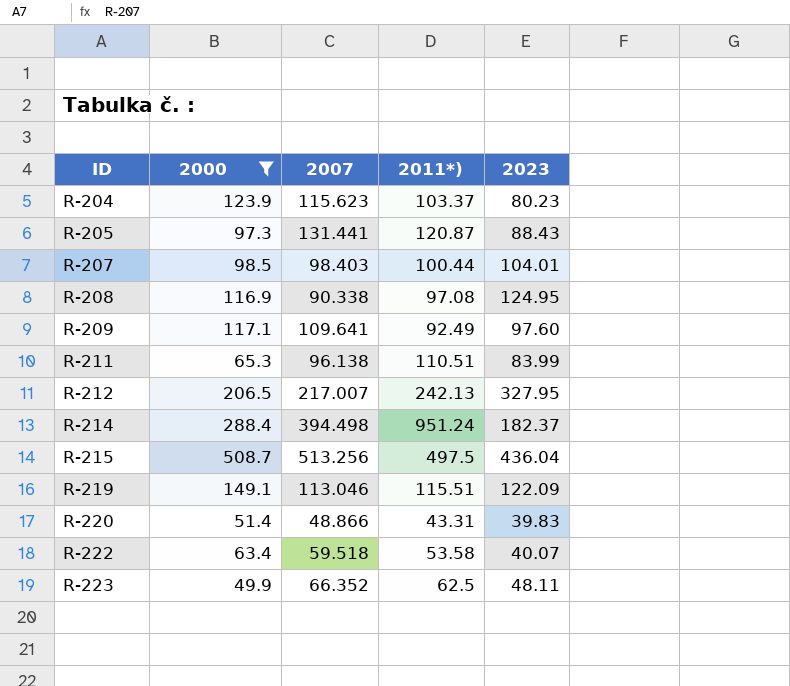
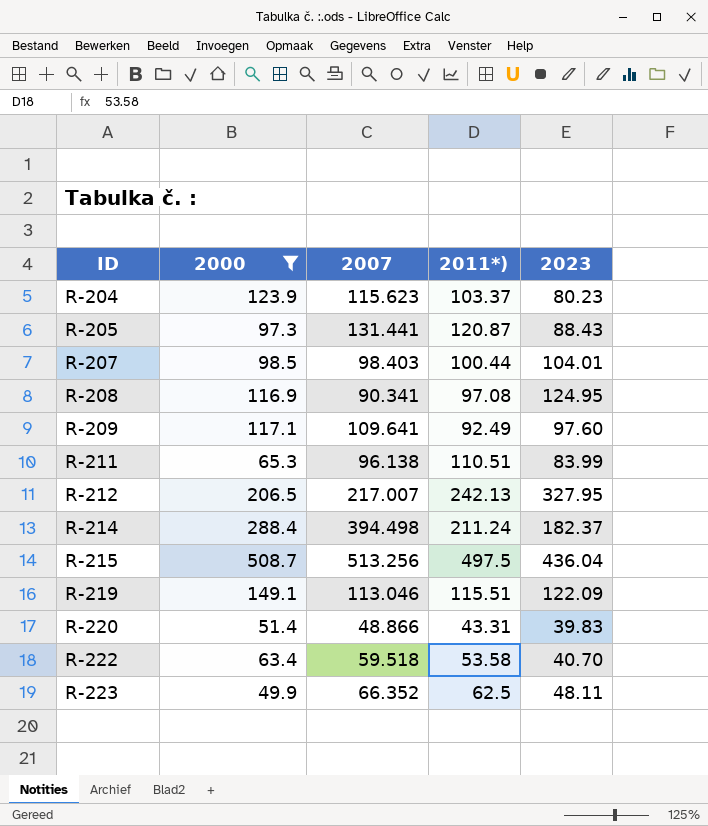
R-208 | 2007: 90.338 -> 90.341
R-214 | 2011*): 951.24 -> 211.24
R-222 | 2023: 40.07 -> 40.70

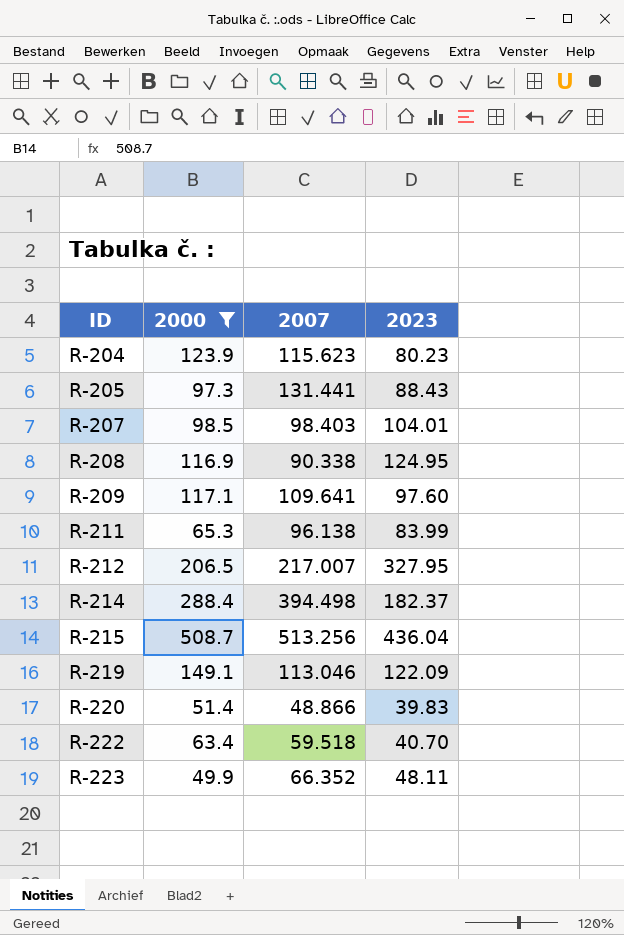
column 2011*) | position: 4 -> none
R-208 | 2007: 90.341 -> 90.338

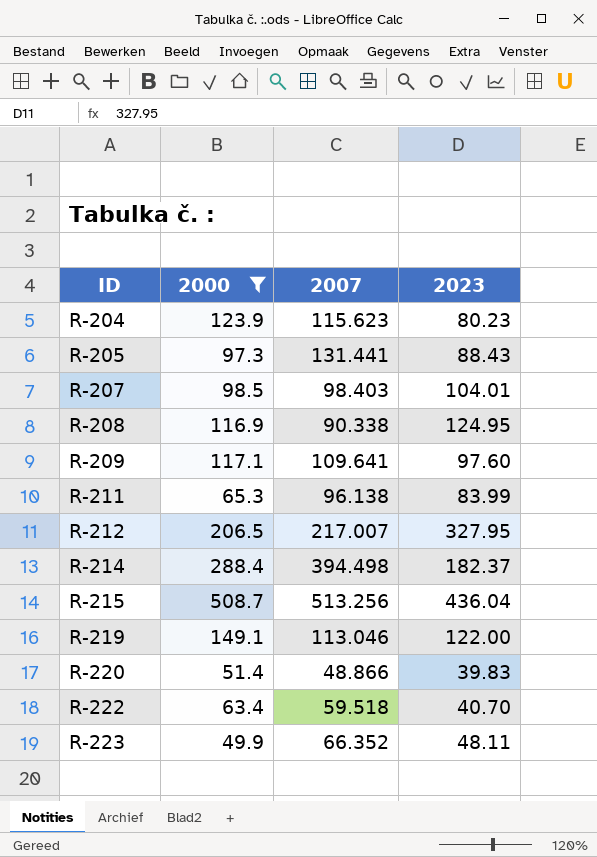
R-219 | 2023: 122.09 -> 122.00

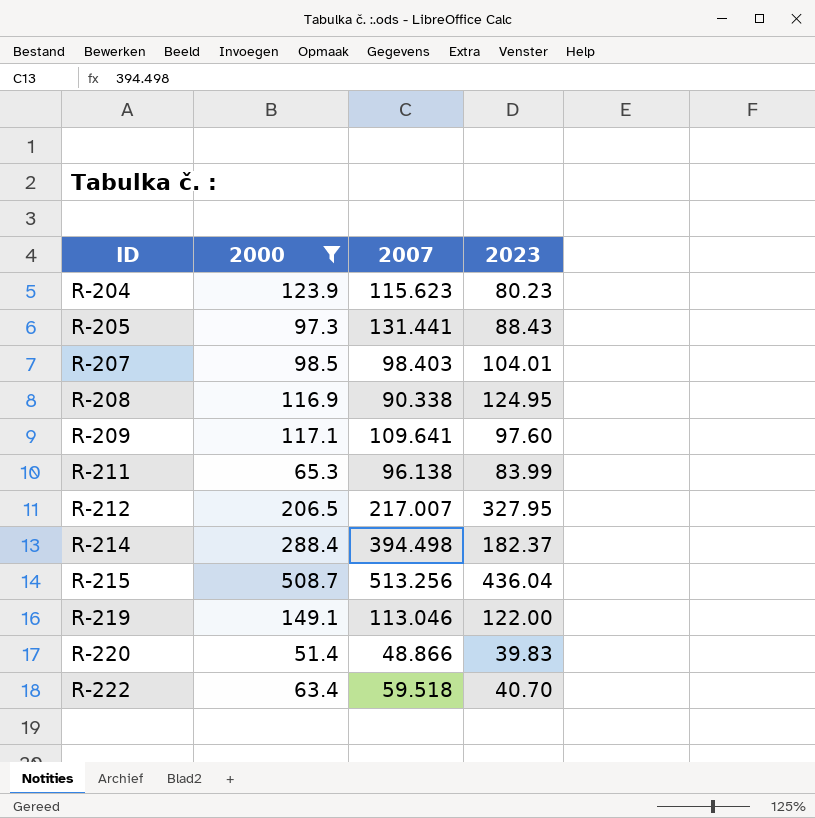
row R-223: 49.9 | 66.352 | 48.11 -> none

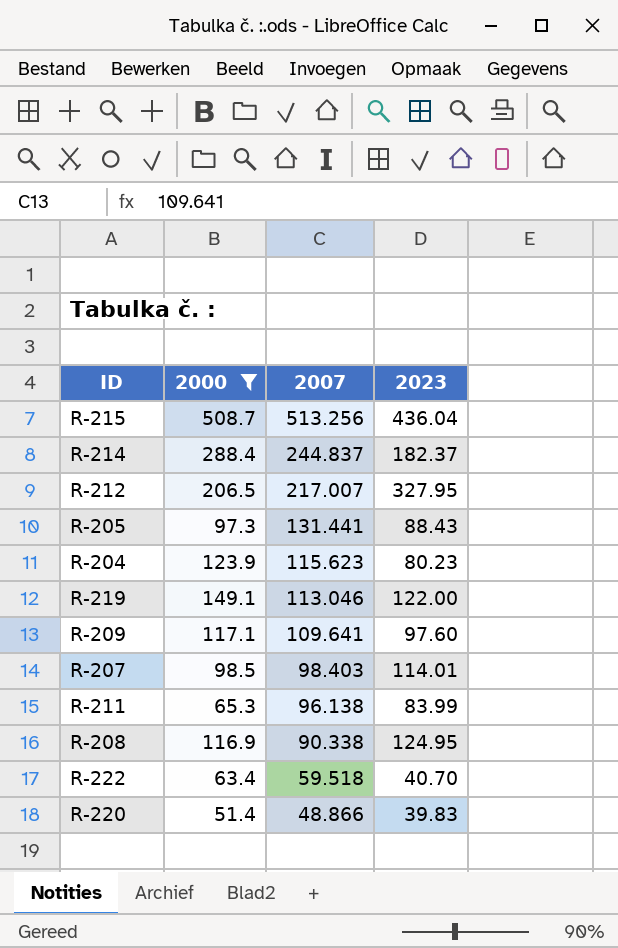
row order: ID ascending -> 2007 descending
R-214 | 2007: 394.498 -> 244.837
R-207 | 2023: 104.01 -> 114.01

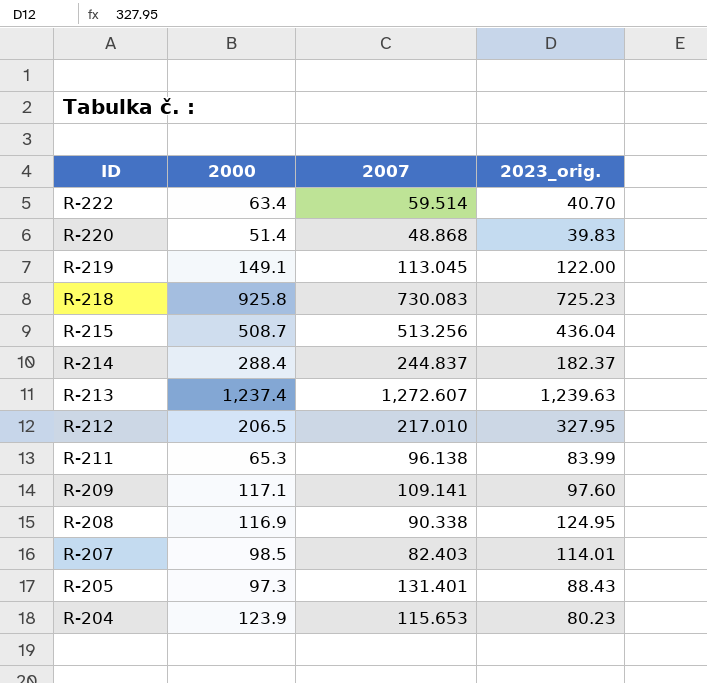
filter: 2000 <= 508.7 -> none
row order: 2007 descending -> ID descending
column name: 2023 -> 2023_orig.
R-222 | 2007: 59.518 -> 59.514
R-220 | 2007: 48.866 -> 48.868
R-219 | 2007: 113.046 -> 113.045
R-212 | 2007: 217.007 -> 217.010
R-209 | 2007: 109.641 -> 109.141
R-207 | 2007: 98.403 -> 82.403
R-205 | 2007: 131.441 -> 131.401
R-204 | 2007: 115.623 -> 115.653

